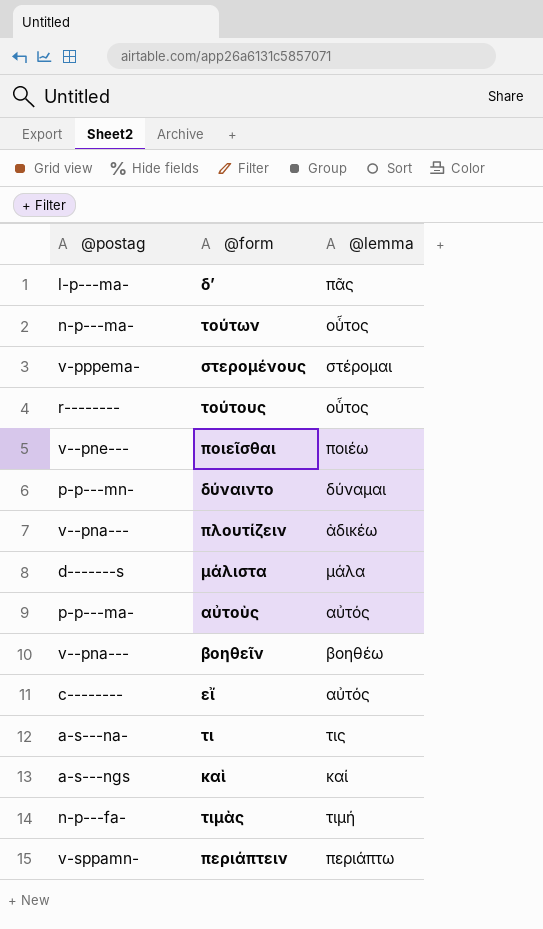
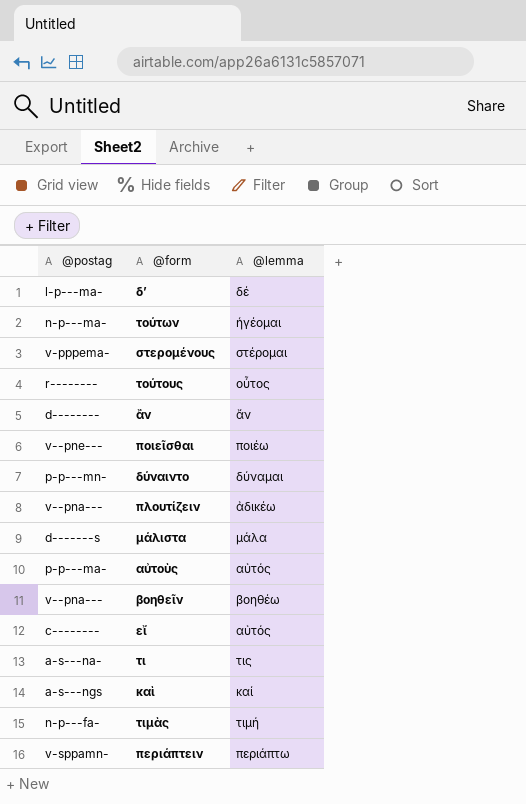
δ’ | @lemma: πᾶς -> δέ
τούτων | @lemma: οὗτος -> ἡγέομαι
row ἂν: none -> d-------- | ἄν

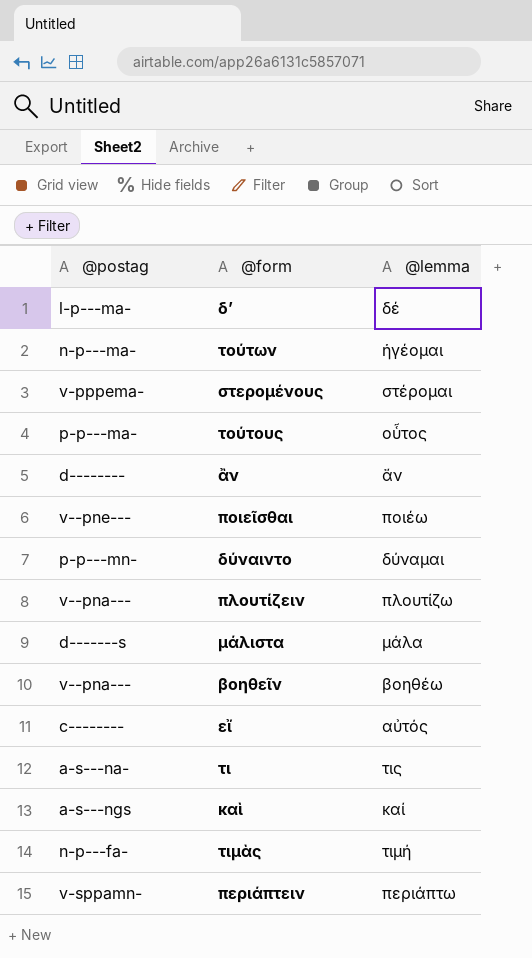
row αὐτοὺς: p-p---ma- | αὐτός -> none
τούτους | @postag: r-------- -> p-p---ma-
πλουτίζειν | @lemma: ἀδικέω -> πλουτίζω

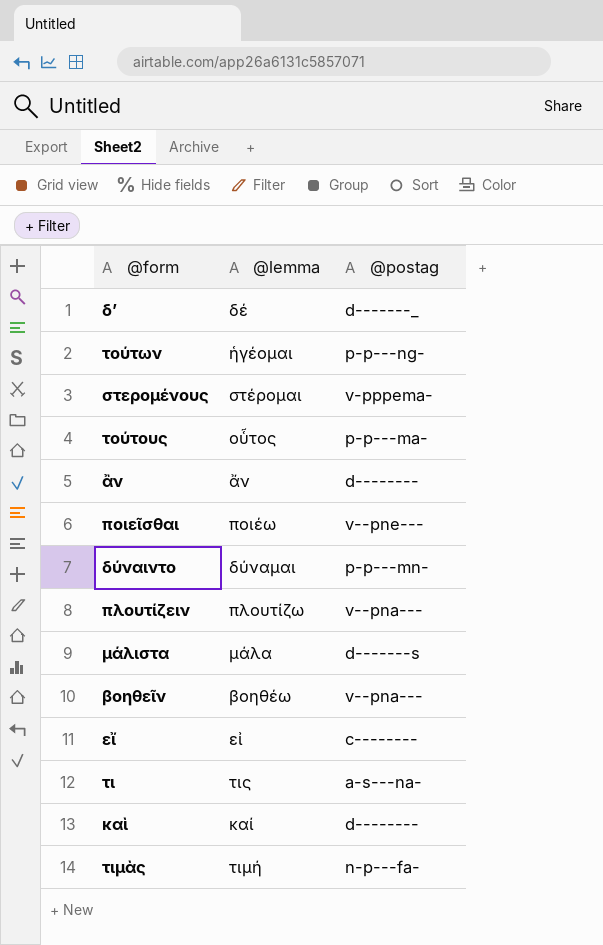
column @postag | position: 1 -> 3
row περιάπτειν: v-sppamn- | περιάπτω -> none
δ’ | @postag: l-p---ma- -> d-------_
τούτων | @postag: n-p---ma- -> p-p---ng-
εἴ | @lemma: αὐτός -> εἰ
καὶ | @postag: a-s---ngs -> d--------

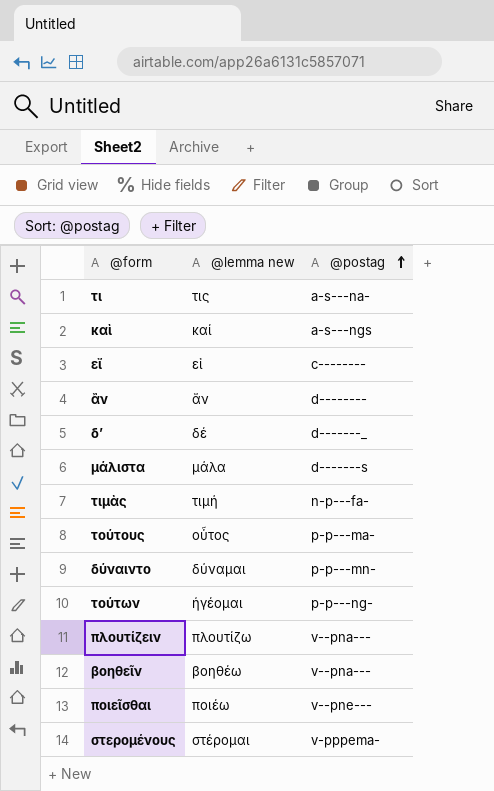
row order: none -> @postag ascending
column name: @lemma -> @lemma new
καὶ | @postag: d-------- -> a-s---ngs

